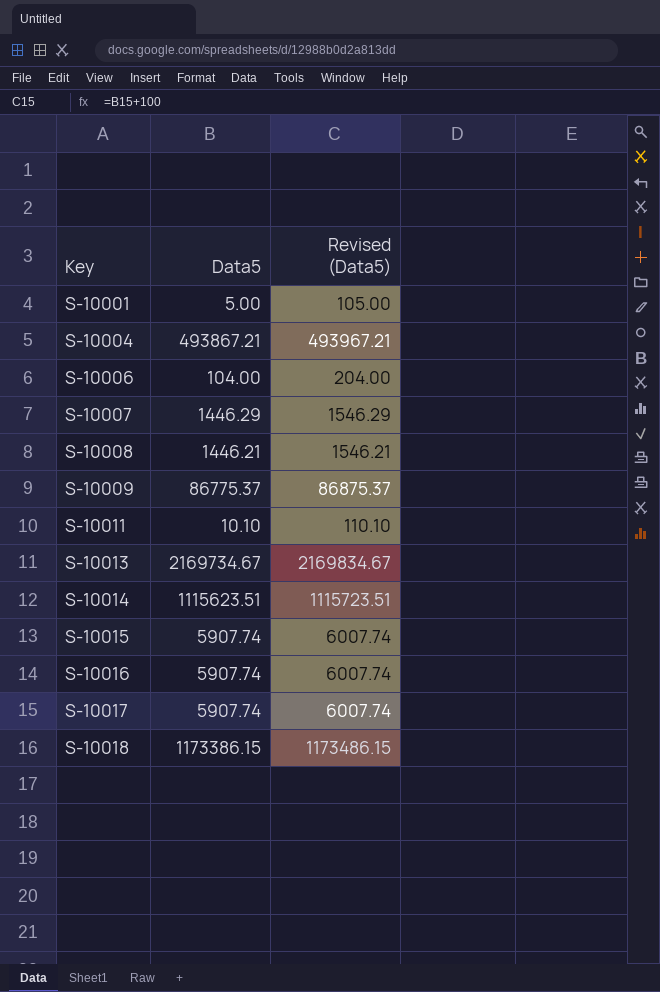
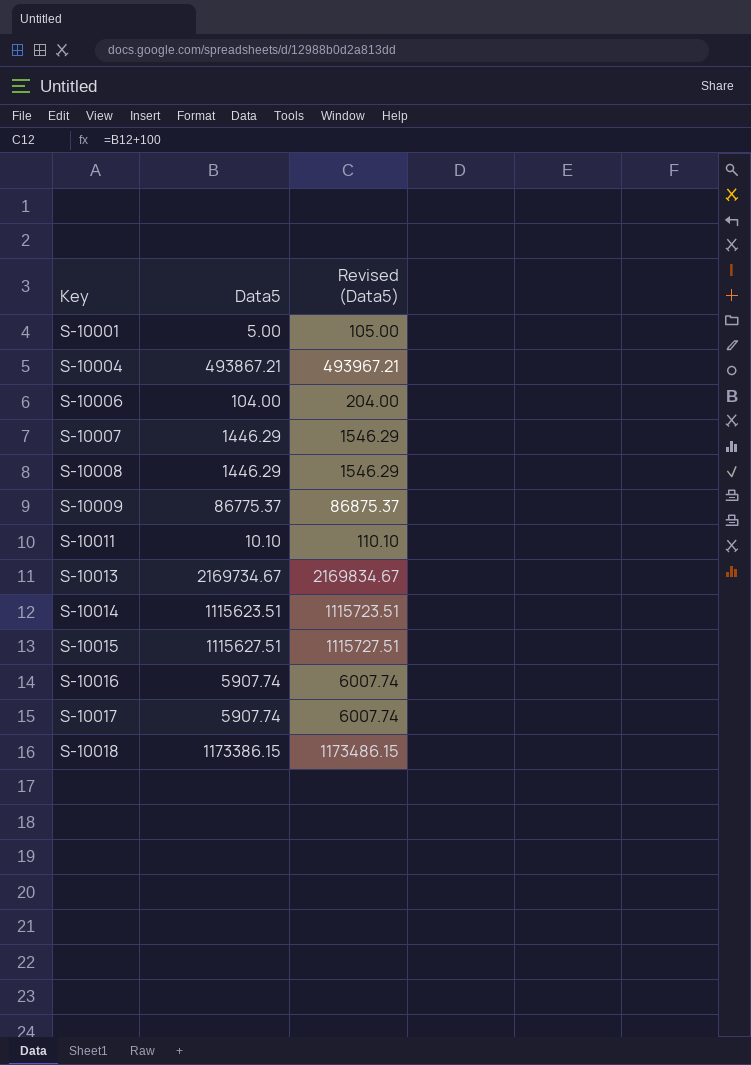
S-10008 | Data5: 1446.21 -> 1446.29
S-10008 | Revised (Data5): 1546.21 -> 1546.29
S-10015 | Data5: 5907.74 -> 1115627.51
S-10015 | Revised (Data5): 6007.74 -> 1115727.51

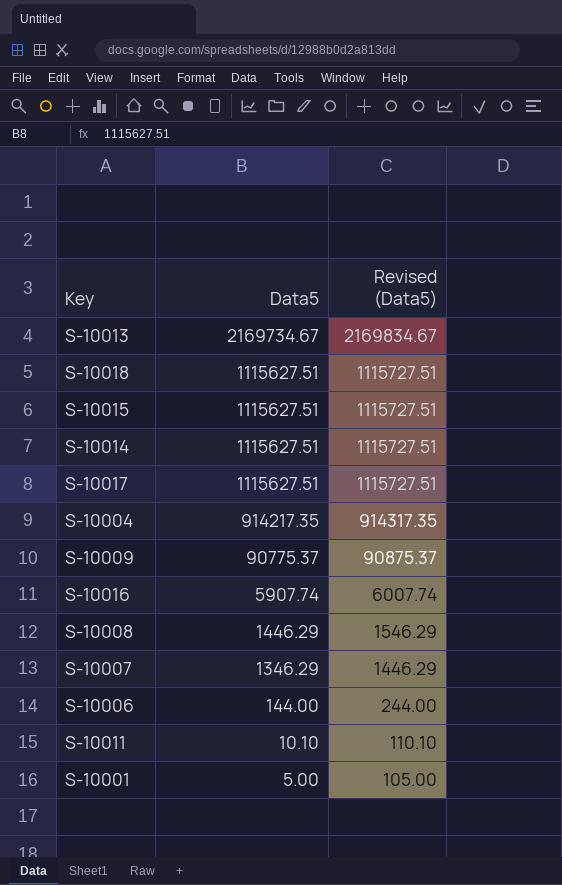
row order: Key ascending -> Data5 descending
S-10018 | Data5: 1173386.15 -> 1115627.51
S-10018 | Revised (Data5): 1173486.15 -> 1115727.51
S-10014 | Data5: 1115623.51 -> 1115627.51
S-10014 | Revised (Data5): 1115723.51 -> 1115727.51
S-10017 | Data5: 5907.74 -> 1115627.51
S-10017 | Revised (Data5): 6007.74 -> 1115727.51
S-10004 | Data5: 493867.21 -> 914217.35
S-10004 | Revised (Data5): 493967.21 -> 914317.35
S-10009 | Data5: 86775.37 -> 90775.37
S-10009 | Revised (Data5): 86875.37 -> 90875.37
S-10007 | Data5: 1446.29 -> 1346.29
S-10007 | Revised (Data5): 1546.29 -> 1446.29
S-10006 | Data5: 104.00 -> 144.00
S-10006 | Revised (Data5): 204.00 -> 244.00

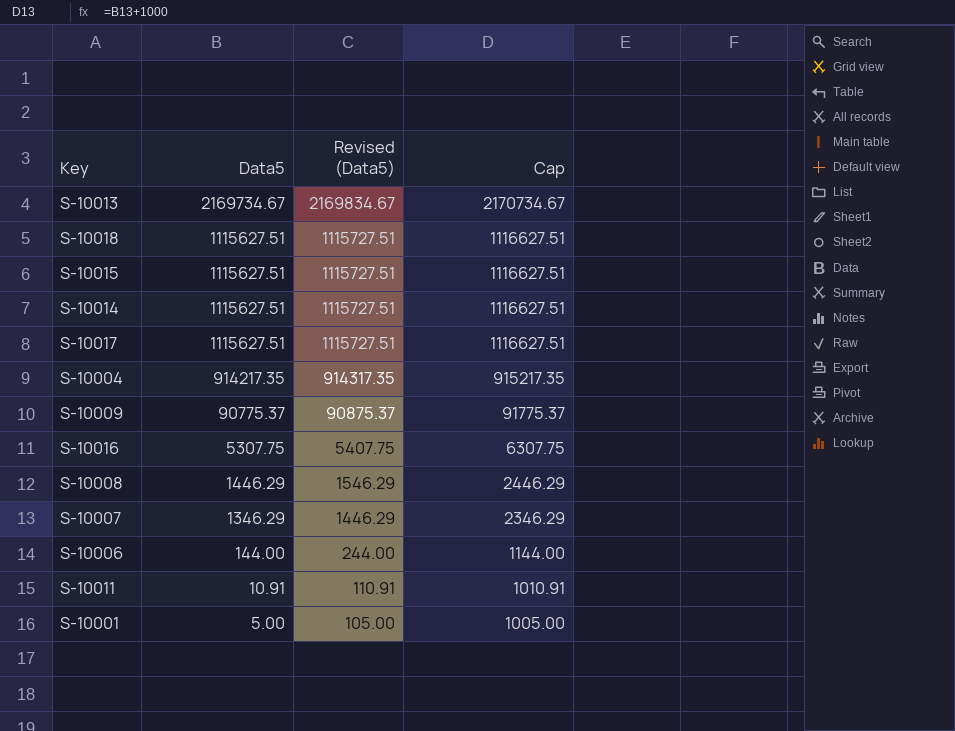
column Cap | formula: none -> [Data5] + 1000
S-10016 | Data5: 5907.74 -> 5307.75
S-10016 | Revised (Data5): 6007.74 -> 5407.75
S-10011 | Data5: 10.10 -> 10.91
S-10011 | Revised (Data5): 110.10 -> 110.91

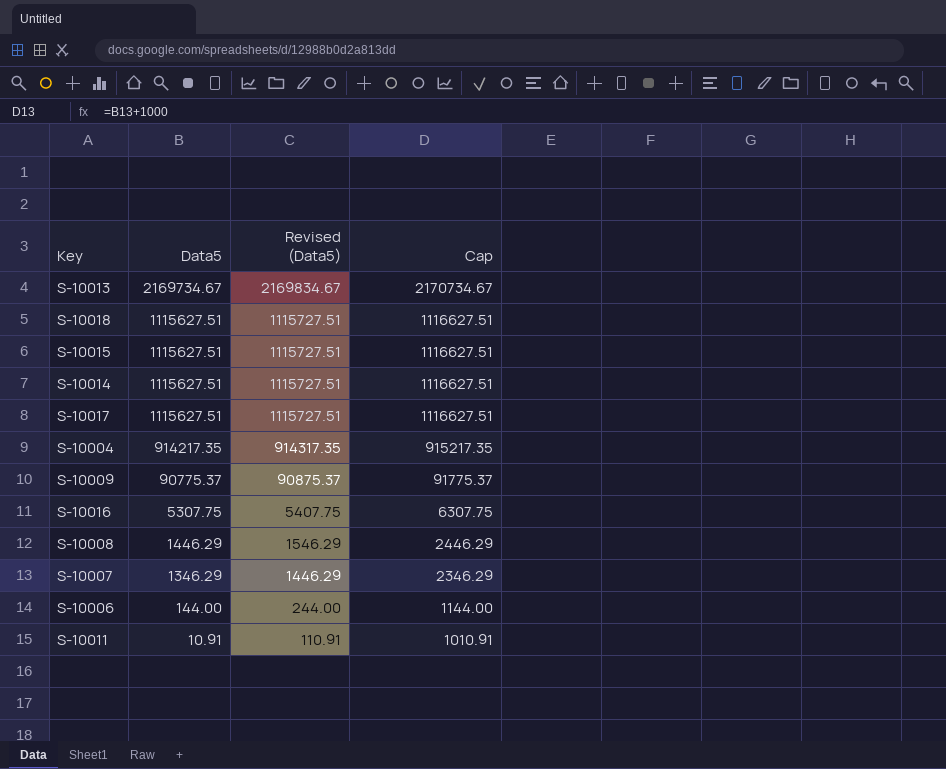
row S-10001: 5.00 | 105.00 | 1005.00 -> none

